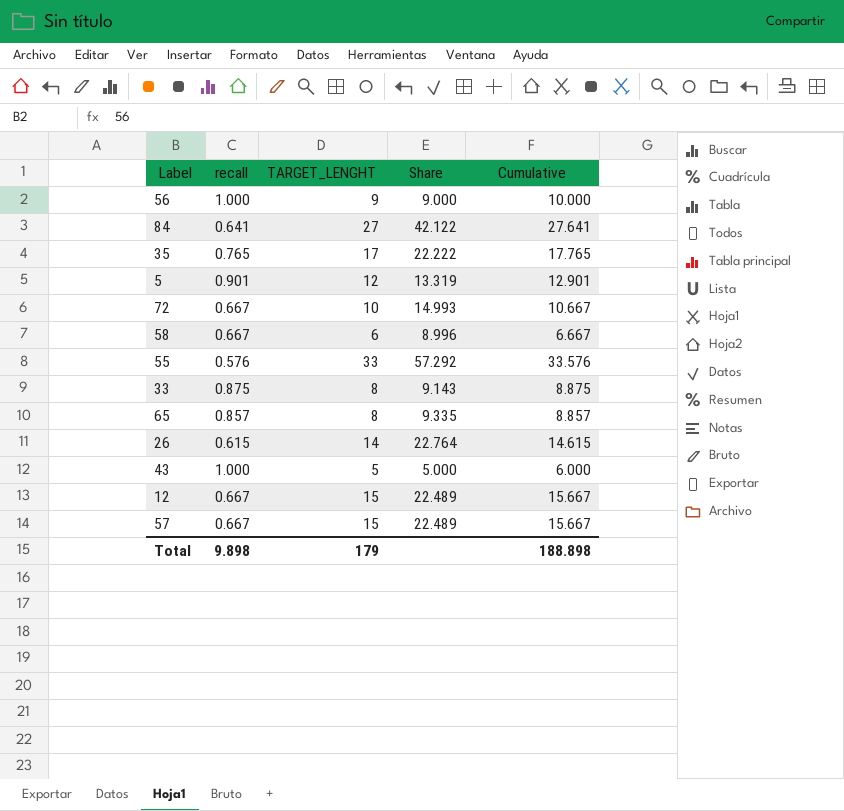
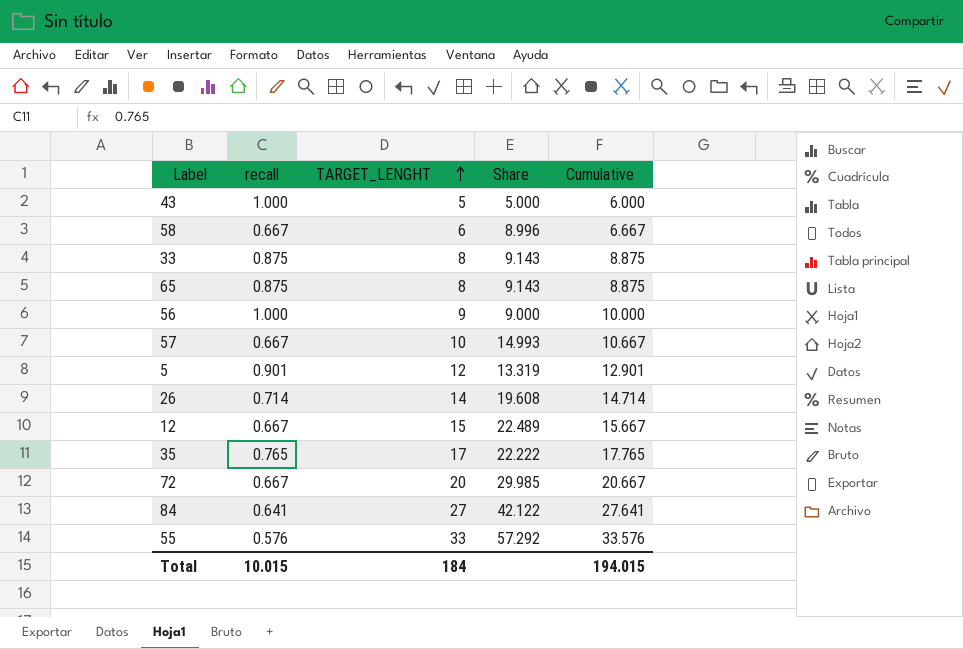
row order: none -> TARGET_LENGHT ascending
65 | recall: 0.857 -> 0.875
65 | Share: 9.335 -> 9.143
65 | Cumulative: 8.857 -> 8.875
57 | TARGET_LENGHT: 15 -> 10
57 | Share: 22.489 -> 14.993
57 | Cumulative: 15.667 -> 10.667
26 | recall: 0.615 -> 0.714
26 | Share: 22.764 -> 19.608
26 | Cumulative: 14.615 -> 14.714
72 | TARGET_LENGHT: 10 -> 20
72 | Share: 14.993 -> 29.985
72 | Cumulative: 10.667 -> 20.667
Total | recall: 9.898 -> 10.015
Total | TARGET_LENGHT: 179 -> 184
Total | Cumulative: 188.898 -> 194.015

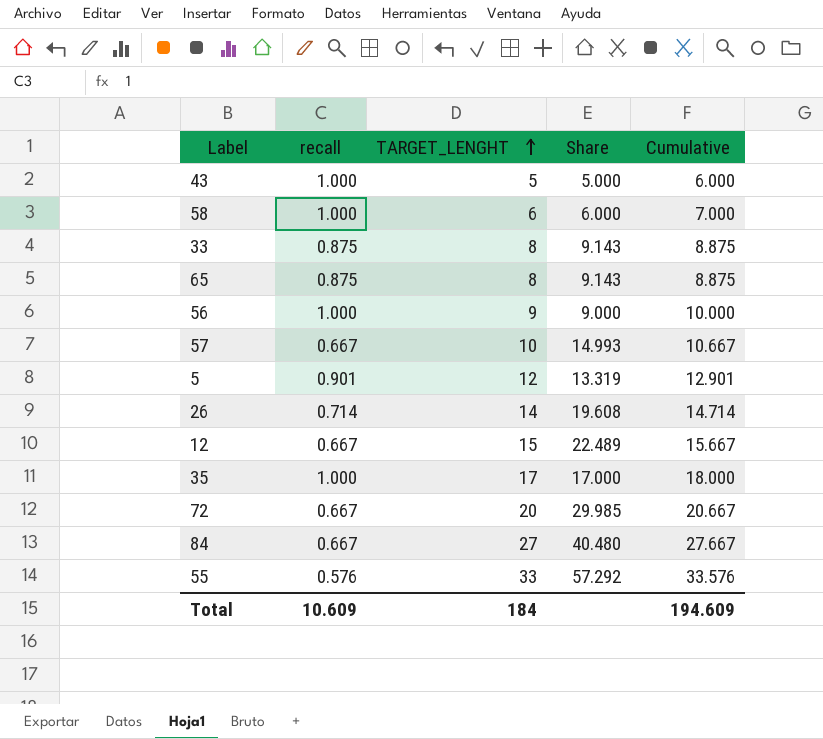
58 | recall: 0.667 -> 1.000
58 | Share: 8.996 -> 6.000
58 | Cumulative: 6.667 -> 7.000
35 | recall: 0.765 -> 1.000
35 | Share: 22.222 -> 17.000
35 | Cumulative: 17.765 -> 18.000
84 | recall: 0.641 -> 0.667
84 | Share: 42.122 -> 40.480
84 | Cumulative: 27.641 -> 27.667
Total | recall: 10.015 -> 10.609
Total | Cumulative: 194.015 -> 194.609

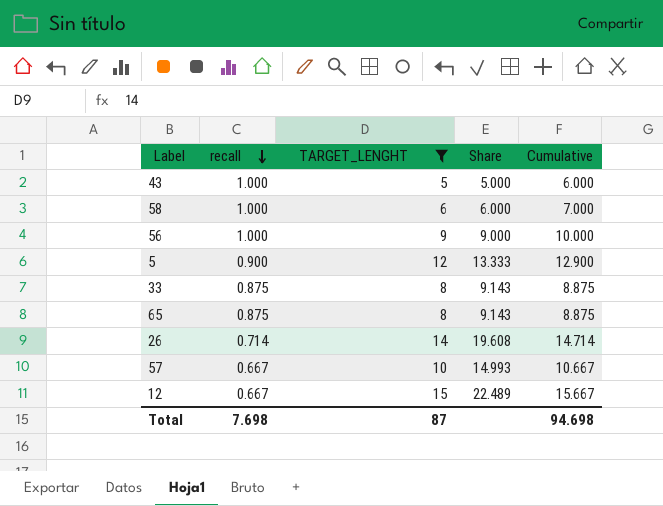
filter: none -> TARGET_LENGHT <= 15
row order: TARGET_LENGHT ascending -> recall descending
5 | recall: 0.901 -> 0.900
5 | Share: 13.319 -> 13.333
5 | Cumulative: 12.901 -> 12.900
Total | recall: 10.609 -> 7.698
Total | TARGET_LENGHT: 184 -> 87
Total | Cumulative: 194.609 -> 94.698

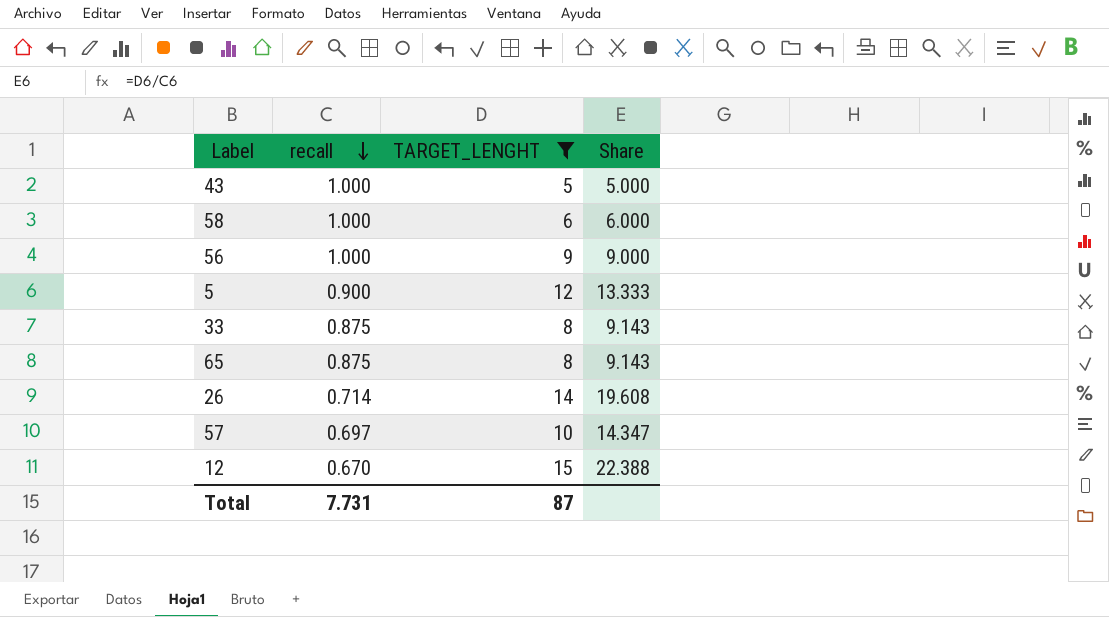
column Cumulative | formula: [recall] + [TARGET_LENGHT] -> none
57 | recall: 0.667 -> 0.697
57 | Share: 14.993 -> 14.347
12 | recall: 0.667 -> 0.670
12 | Share: 22.489 -> 22.388
Total | recall: 7.698 -> 7.731

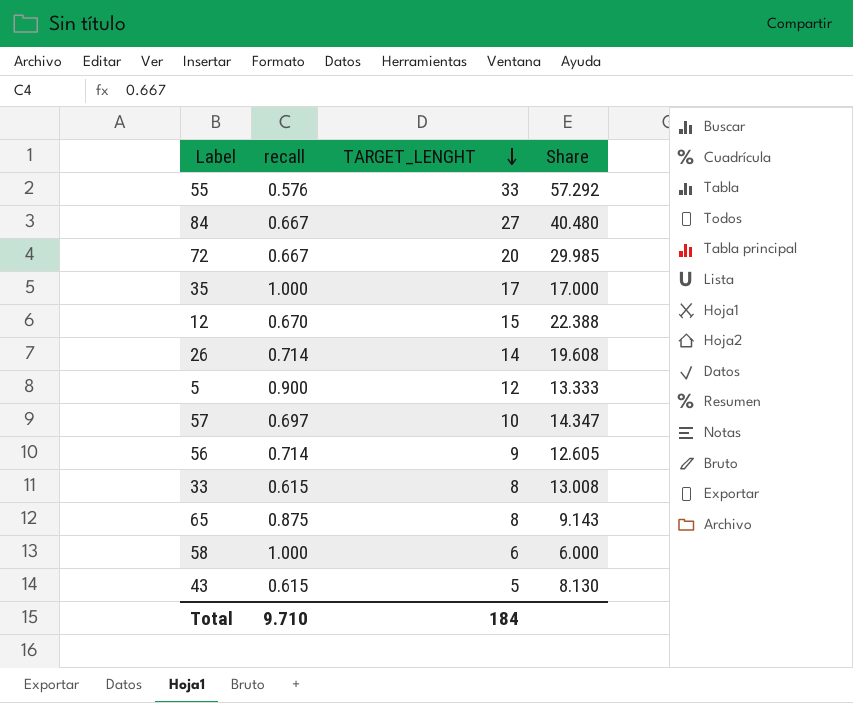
filter: TARGET_LENGHT <= 15 -> none
row order: recall descending -> TARGET_LENGHT descending
56 | recall: 1.000 -> 0.714
56 | Share: 9.000 -> 12.605
33 | recall: 0.875 -> 0.615
33 | Share: 9.143 -> 13.008
43 | recall: 1.000 -> 0.615
43 | Share: 5.000 -> 8.130
Total | recall: 7.731 -> 9.710
Total | TARGET_LENGHT: 87 -> 184

